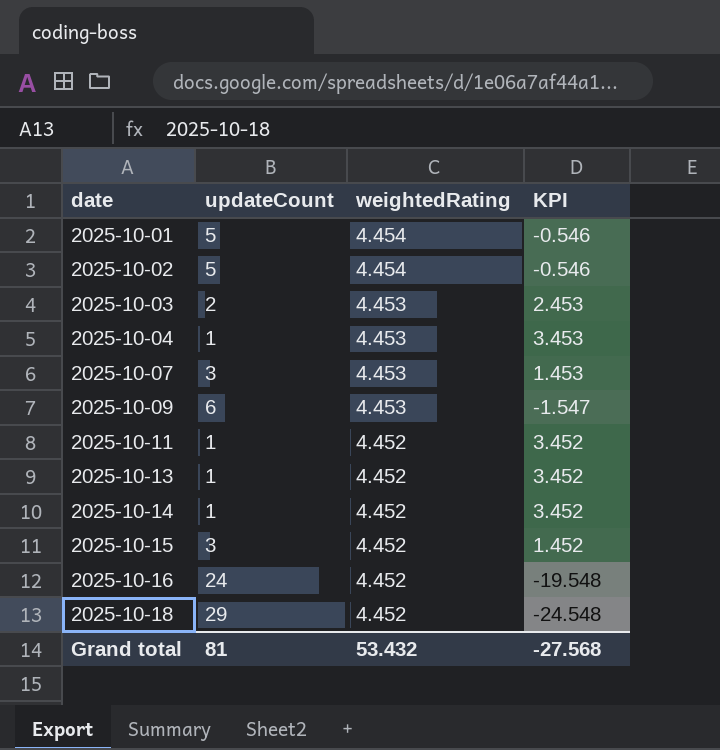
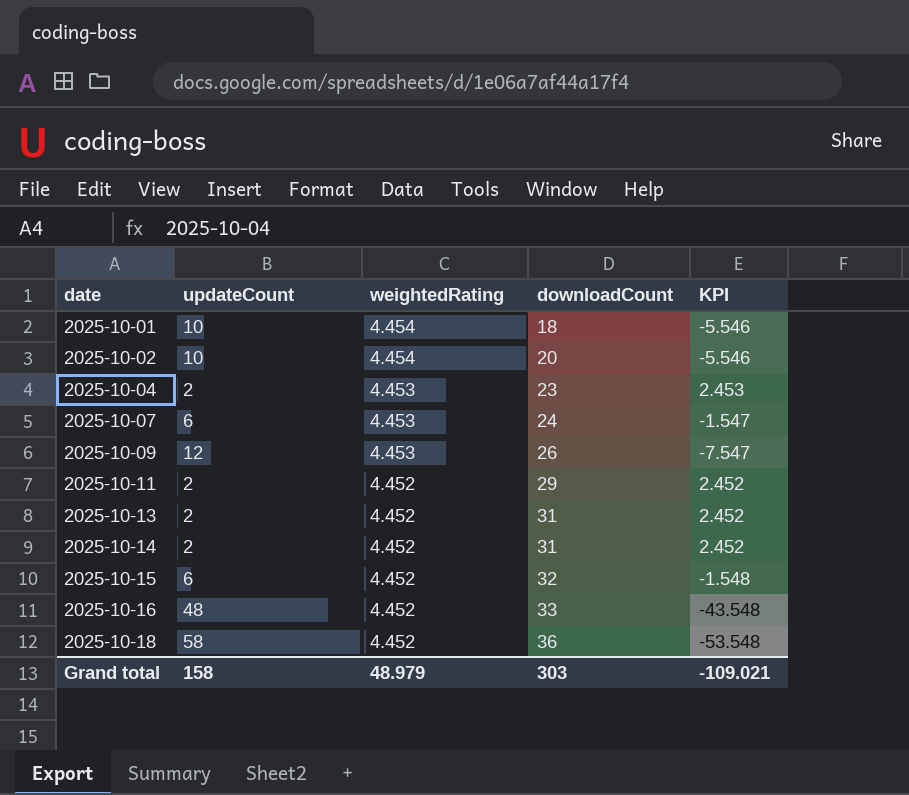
column downloadCount | position: none -> 4
row 2025-10-03: 2 | 4.453 | 2.453 -> none
2025-10-01 | updateCount: 5 -> 10
2025-10-01 | KPI: -0.546 -> -5.546
2025-10-02 | updateCount: 5 -> 10
2025-10-02 | KPI: -0.546 -> -5.546
2025-10-04 | updateCount: 1 -> 2
2025-10-04 | KPI: 3.453 -> 2.453
2025-10-07 | updateCount: 3 -> 6
2025-10-07 | KPI: 1.453 -> -1.547
2025-10-09 | updateCount: 6 -> 12
2025-10-09 | KPI: -1.547 -> -7.547
2025-10-11 | updateCount: 1 -> 2
2025-10-11 | KPI: 3.452 -> 2.452
2025-10-13 | updateCount: 1 -> 2
2025-10-13 | KPI: 3.452 -> 2.452
2025-10-14 | updateCount: 1 -> 2
2025-10-14 | KPI: 3.452 -> 2.452
2025-10-15 | updateCount: 3 -> 6
2025-10-15 | KPI: 1.452 -> -1.548
2025-10-16 | updateCount: 24 -> 48
2025-10-16 | KPI: -19.548 -> -43.548
2025-10-18 | updateCount: 29 -> 58
2025-10-18 | KPI: -24.548 -> -53.548
Grand total | updateCount: 81 -> 158
Grand total | weightedRating: 53.432 -> 48.979
Grand total | KPI: -27.568 -> -109.021

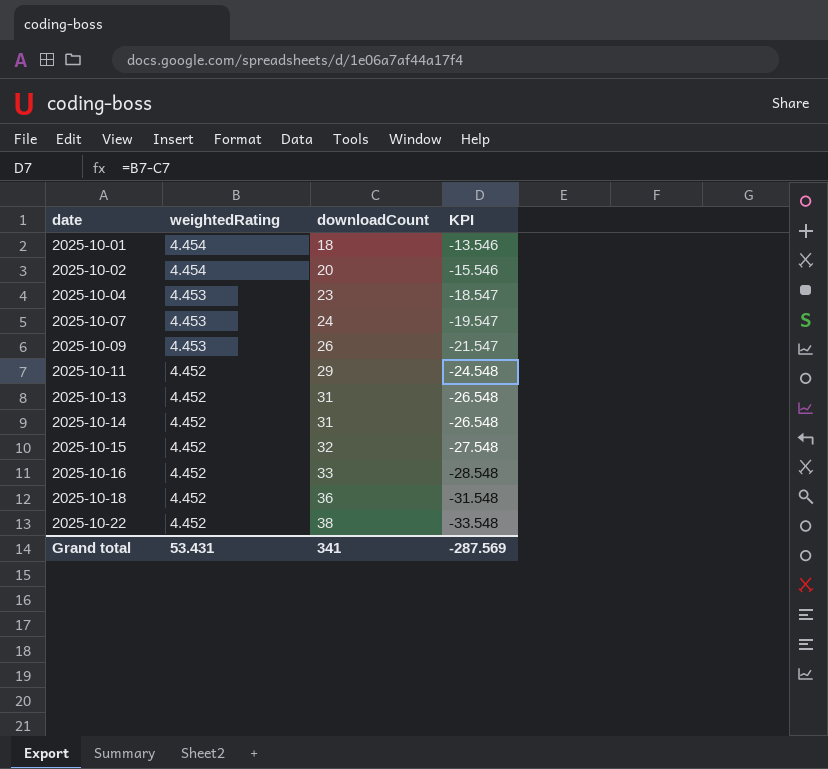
column updateCount | position: 2 -> none
column KPI | formula: [weightedRating] - [updateCount] -> [weightedRating] - [downloadCount]
row 2025-10-22: none -> 4.452 | 38 | -33.548
Grand total | weightedRating: 48.979 -> 53.431
Grand total | downloadCount: 303 -> 341
Grand total | KPI: -109.021 -> -287.569

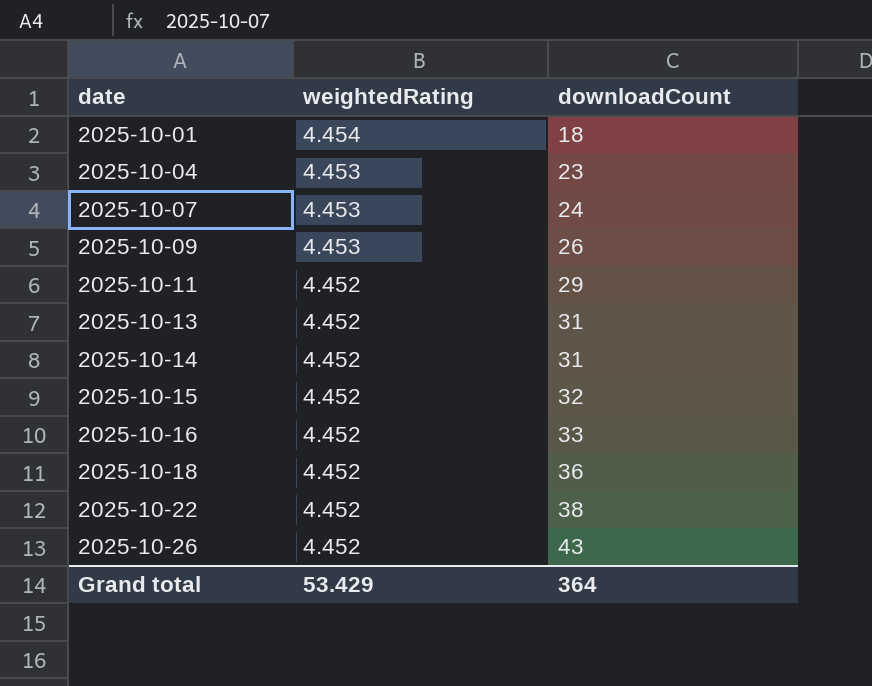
column KPI | formula: [weightedRating] - [downloadCount] -> none
row 2025-10-02: 4.454 | 20 | -15.546 -> none
row 2025-10-26: none -> 4.452 | 43
Grand total | weightedRating: 53.431 -> 53.429
Grand total | downloadCount: 341 -> 364

